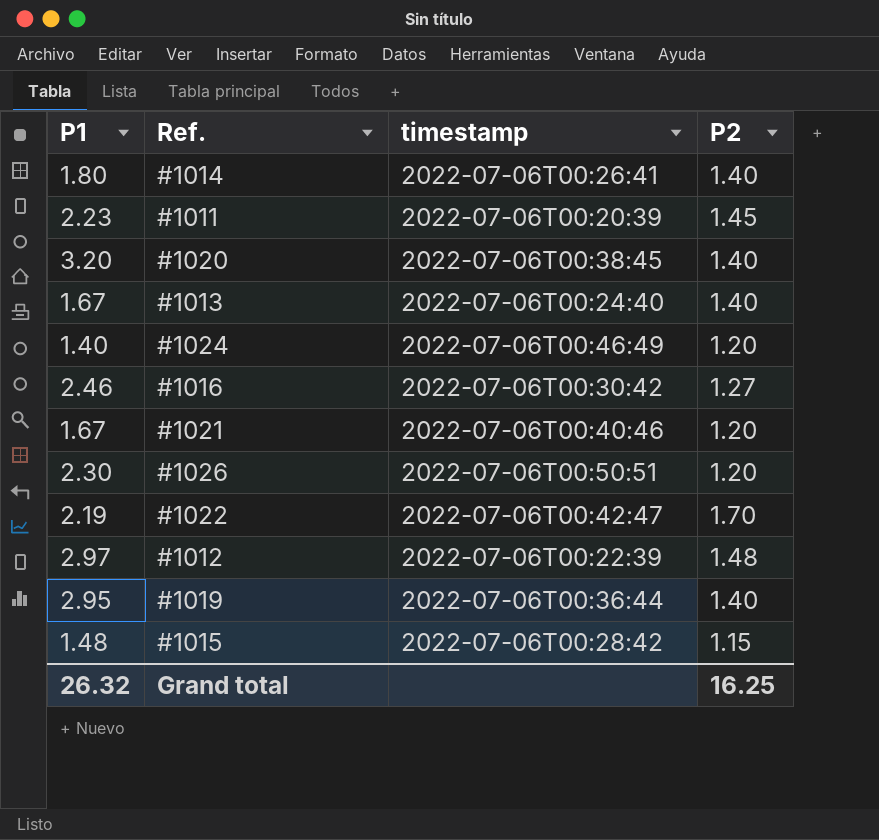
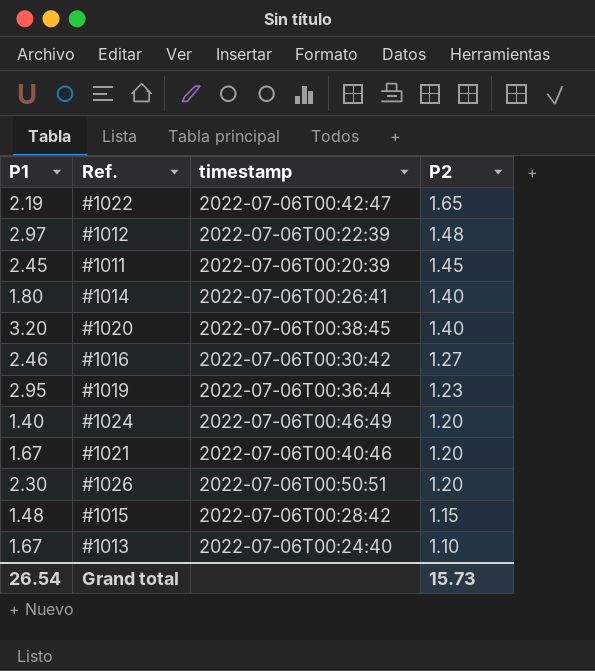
row order: none -> P2 descending
#1022 | P2: 1.70 -> 1.65
#1011 | P1: 2.23 -> 2.45
#1019 | P2: 1.40 -> 1.23
#1013 | P2: 1.40 -> 1.10
Grand total | P1: 26.32 -> 26.54
Grand total | P2: 16.25 -> 15.73

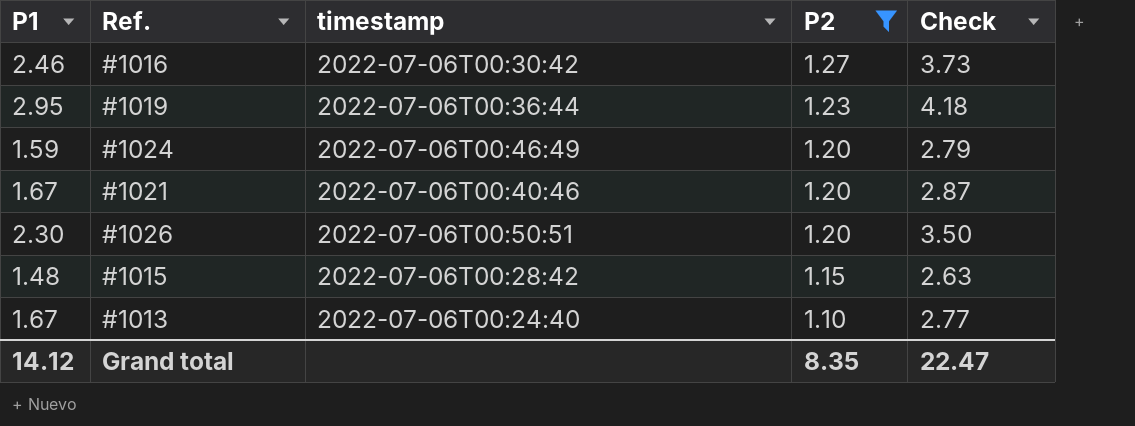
filter: none -> P2 <= 1.27
column Check | formula: none -> [P1] + [P2]
#1024 | P1: 1.40 -> 1.59
Grand total | P1: 26.54 -> 14.12
Grand total | P2: 15.73 -> 8.35

